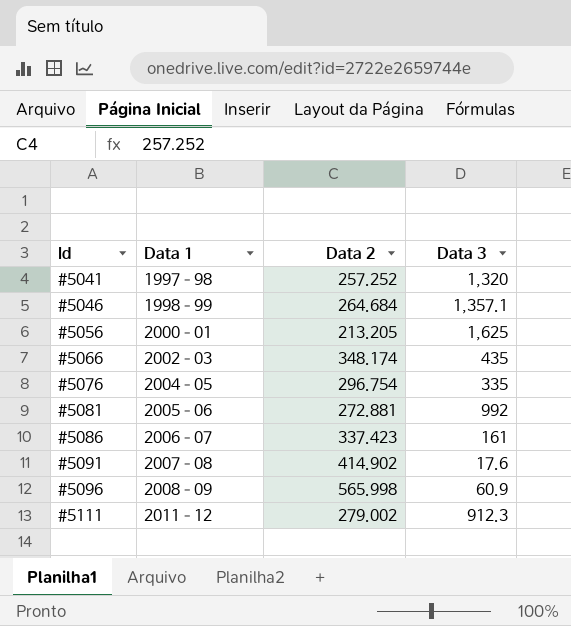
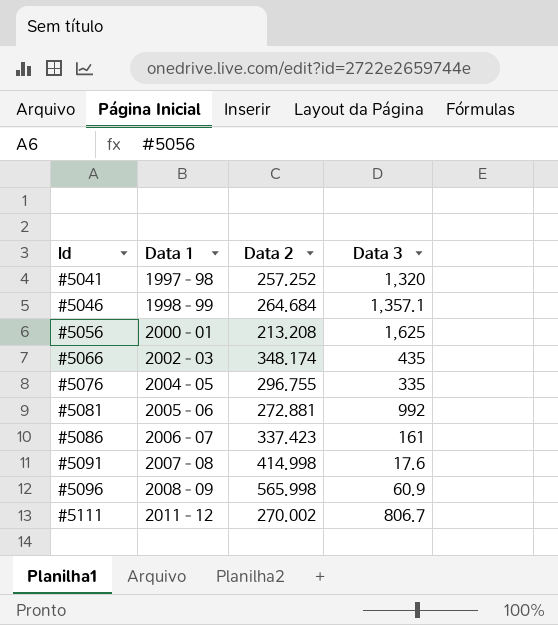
#5056 | Data 2: 213.205 -> 213.208
#5076 | Data 2: 296.754 -> 296.755
#5091 | Data 2: 414.902 -> 414.998
#5111 | Data 2: 279.002 -> 270.002
#5111 | Data 3: 912.3 -> 806.7

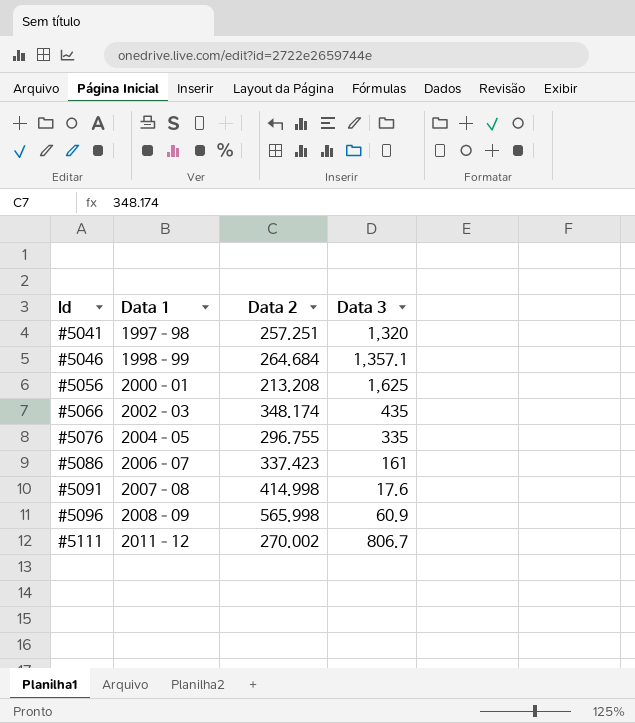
row #5081: 2005–06 | 272.881 | 992 -> none
#5041 | Data 2: 257.252 -> 257.251

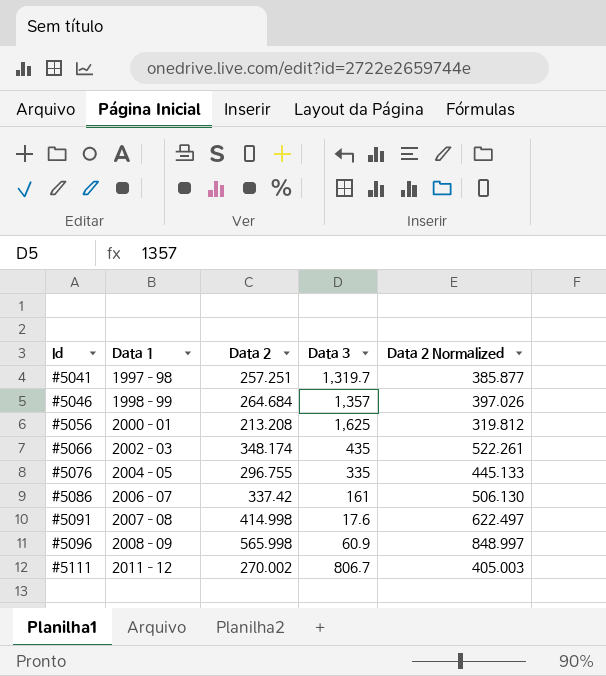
column Data 2 Normalized | formula: none -> [Data 2] * 1.5
#5041 | Data 3: 1,320 -> 1,319.7
#5046 | Data 3: 1,357.1 -> 1,357
#5086 | Data 2: 337.423 -> 337.42

